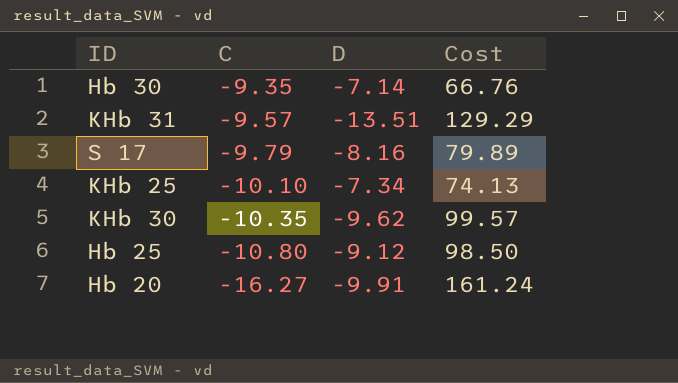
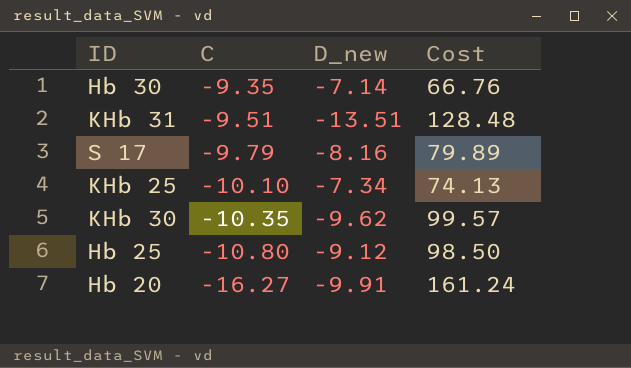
column name: D -> D_new
KHb 31 | C: -9.57 -> -9.51
KHb 31 | Cost: 129.29 -> 128.48

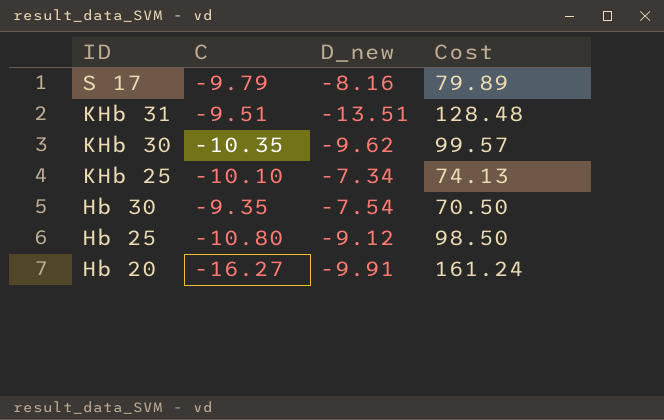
row order: C descending -> ID descending
Hb 30 | D_new: -7.14 -> -7.54
Hb 30 | Cost: 66.76 -> 70.50

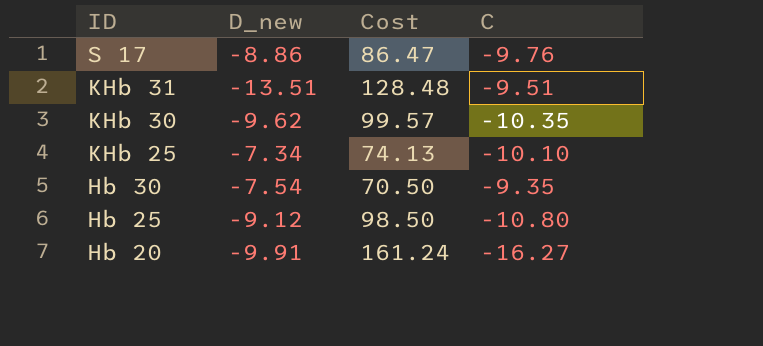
column C | position: 2 -> 4
S 17 | D_new: -8.16 -> -8.86
S 17 | Cost: 79.89 -> 86.47
S 17 | C: -9.79 -> -9.76

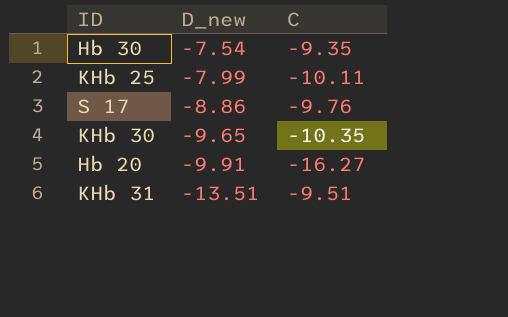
row order: ID descending -> D_new descending
column Cost | formula: [D_new] * [C] -> none
row Hb 25: -9.12 | 98.50 | -10.80 -> none
KHb 25 | D_new: -7.34 -> -7.99
KHb 25 | C: -10.10 -> -10.11
KHb 30 | D_new: -9.62 -> -9.65

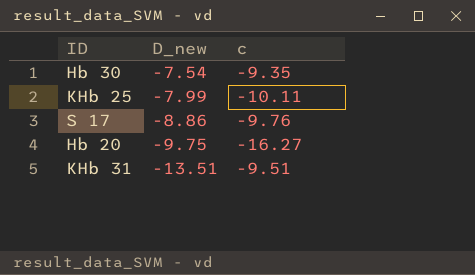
column name: C -> c
row KHb 30: -9.65 | -10.35 -> none
Hb 20 | D_new: -9.91 -> -9.75

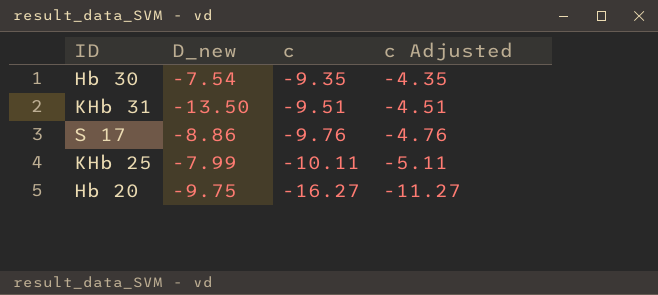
row order: D_new descending -> c descending
column c Adjusted | formula: none -> [c] + 5
KHb 31 | D_new: -13.51 -> -13.50

